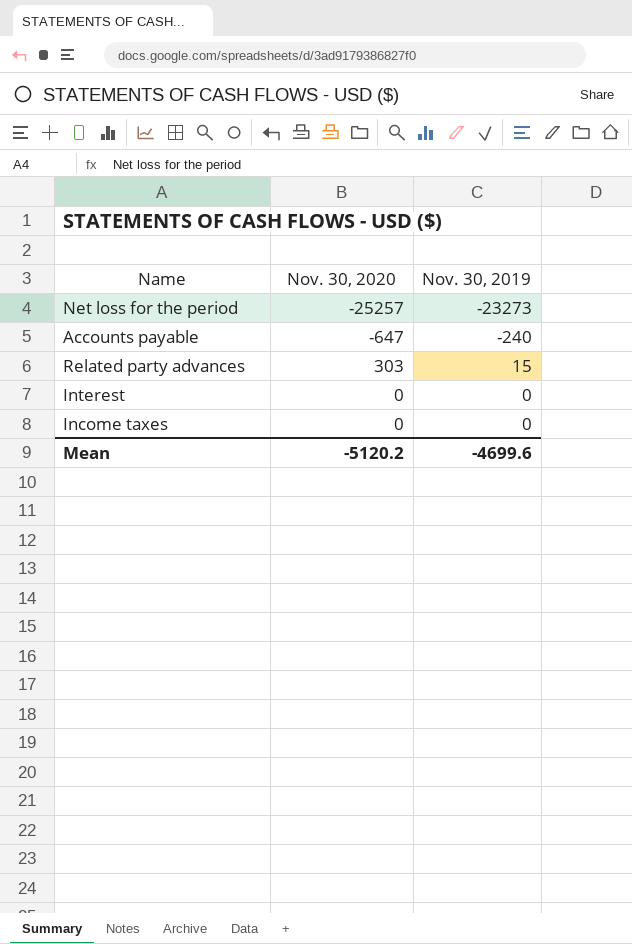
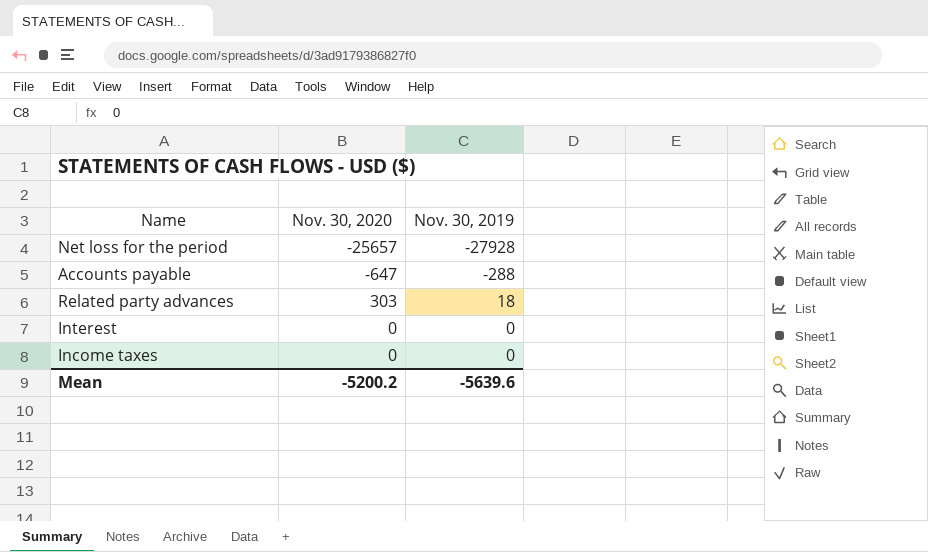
Net loss for the period | Nov. 30, 2020: -25257 -> -25657
Net loss for the period | Nov. 30, 2019: -23273 -> -27928
Accounts payable | Nov. 30, 2019: -240 -> -288
Related party advances | Nov. 30, 2019: 15 -> 18
Mean | Nov. 30, 2020: -5120.2 -> -5200.2
Mean | Nov. 30, 2019: -4699.6 -> -5639.6

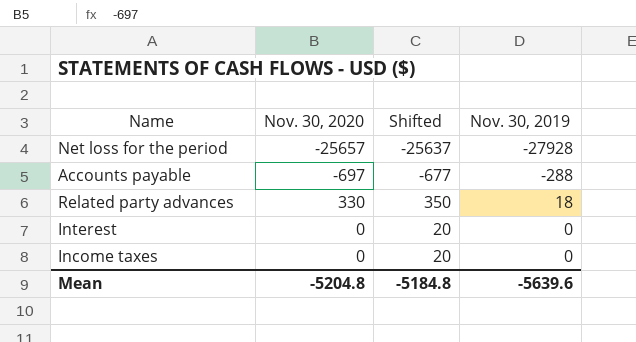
column Shifted | formula: none -> [Nov. 30, 2020] + 20
Accounts payable | Nov. 30, 2020: -647 -> -697
Related party advances | Nov. 30, 2020: 303 -> 330
Mean | Nov. 30, 2020: -5200.2 -> -5204.8

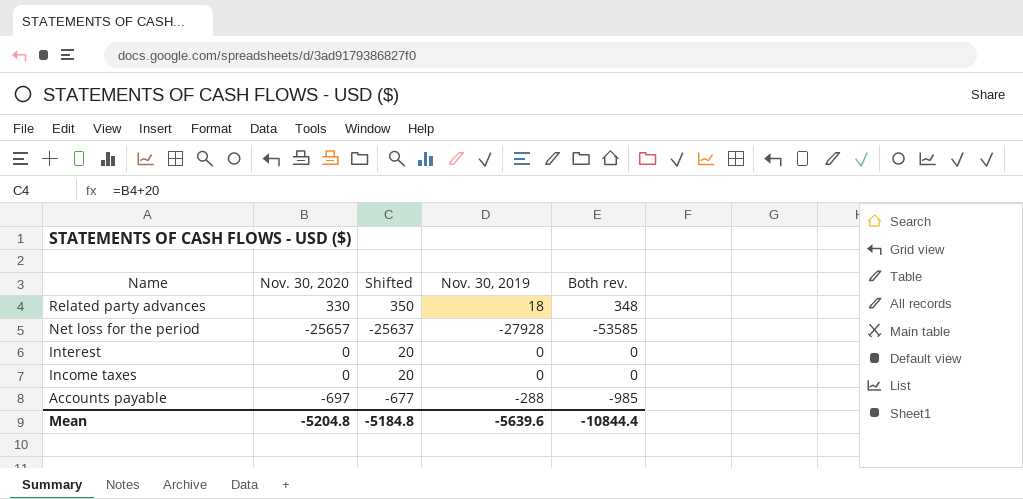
row order: none -> Name descending
column Both rev. | formula: none -> [Nov. 30, 2020] + [Nov. 30, 2019]

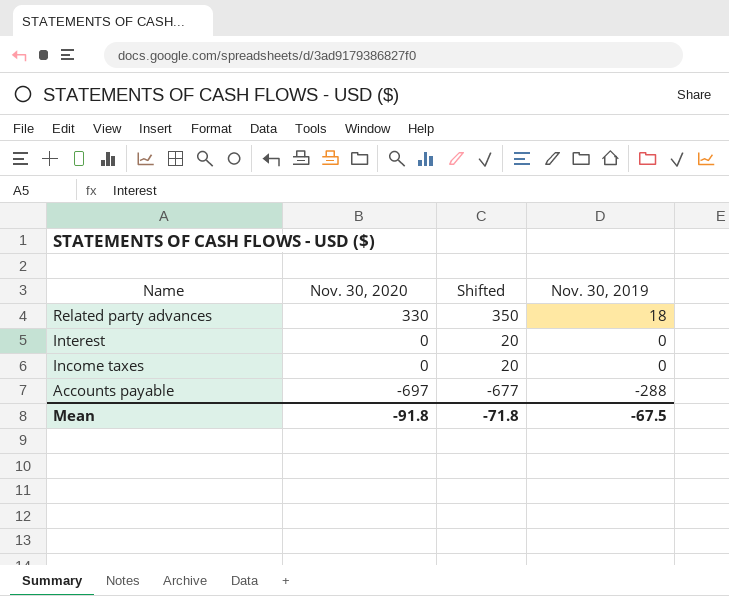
column Both rev. | formula: [Nov. 30, 2020] + [Nov. 30, 2019] -> none
row Net loss for the period: -25657 | -25637 | -27928 | -53585 -> none
Mean | Nov. 30, 2020: -5204.8 -> -91.8
Mean | Shifted: -5184.8 -> -71.8
Mean | Nov. 30, 2019: -5639.6 -> -67.5

